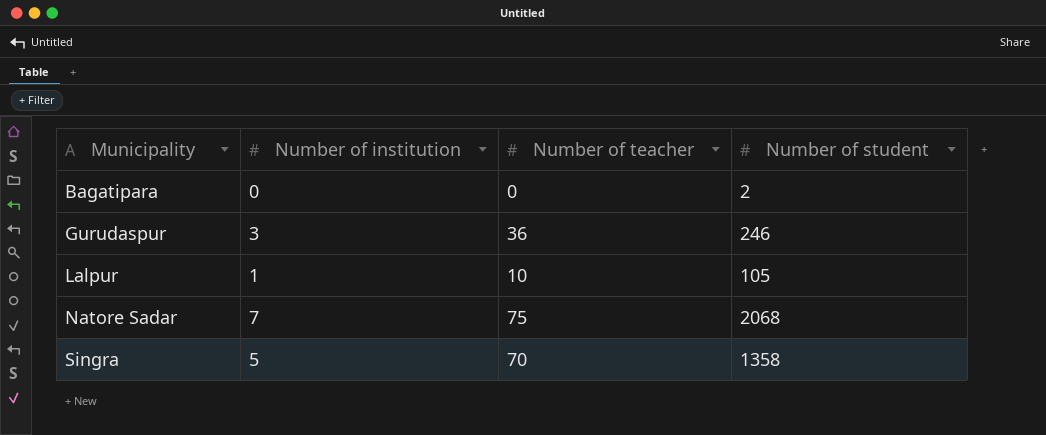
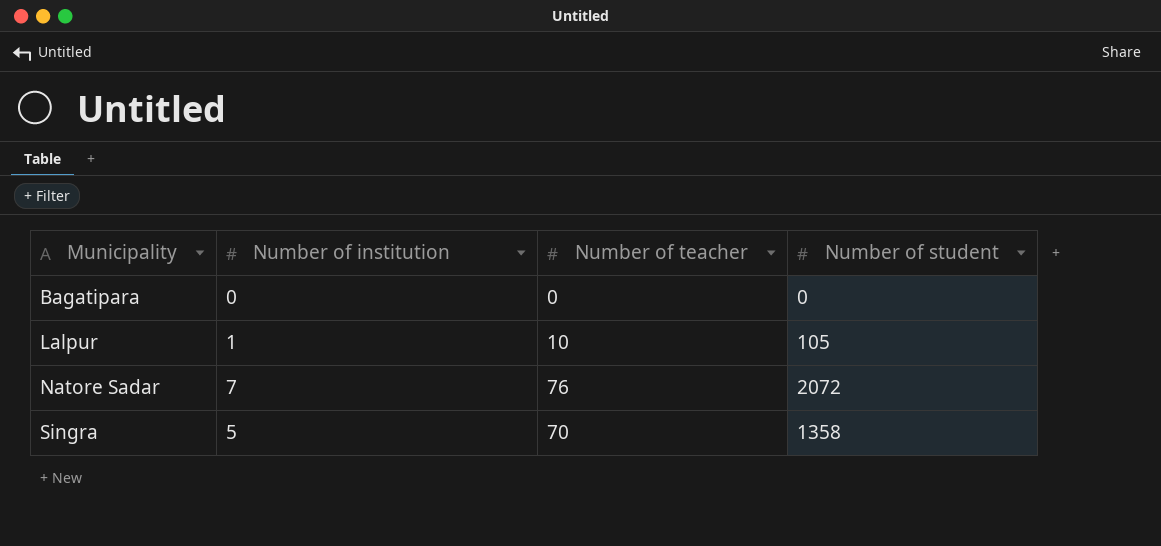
row Gurudaspur: 3 | 36 | 246 -> none
Bagatipara | Number of student: 2 -> 0
Natore Sadar | Number of teacher: 75 -> 76
Natore Sadar | Number of student: 2068 -> 2072

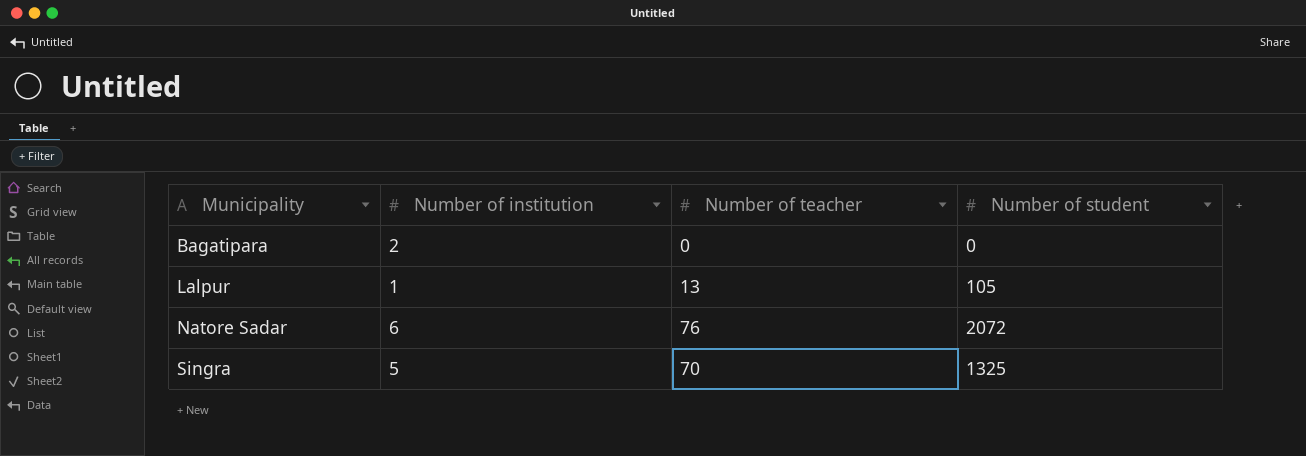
Bagatipara | Number of institution: 0 -> 2
Lalpur | Number of teacher: 10 -> 13
Natore Sadar | Number of institution: 7 -> 6
Singra | Number of student: 1358 -> 1325

